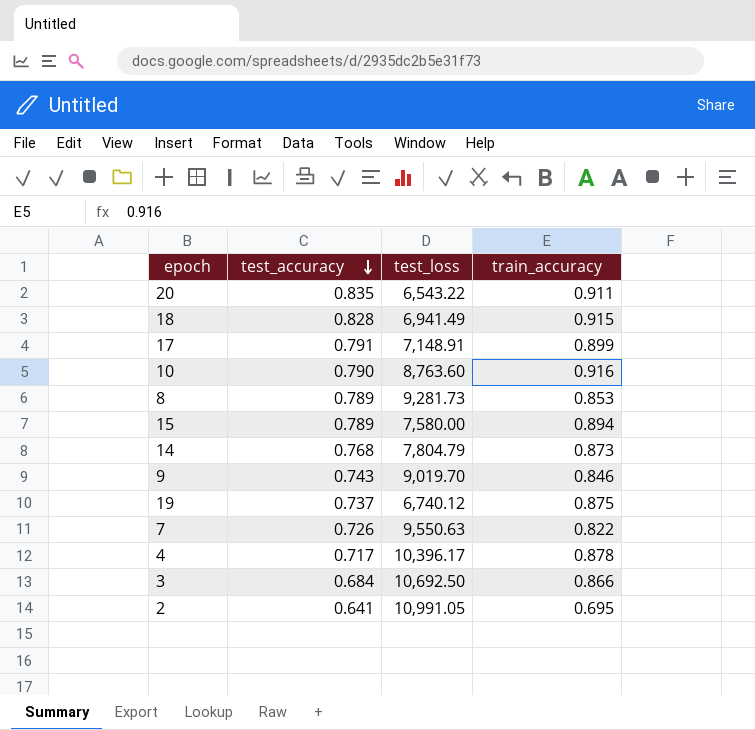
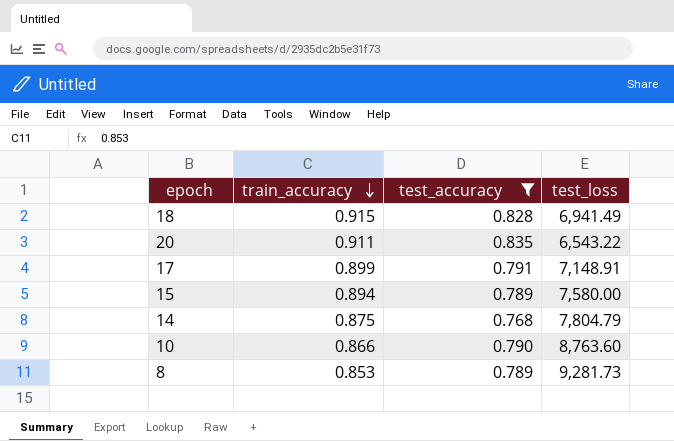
filter: none -> test_accuracy >= 0.768
row order: test_accuracy descending -> train_accuracy descending
column train_accuracy | position: 4 -> 2
14 | train_accuracy: 0.873 -> 0.875
10 | train_accuracy: 0.916 -> 0.866

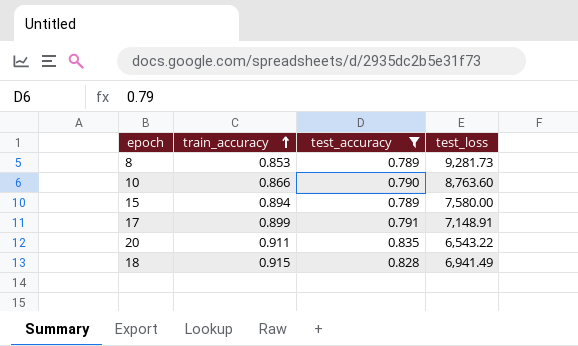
row order: train_accuracy descending -> train_accuracy ascending
row 14: 0.875 | 0.768 | 7,804.79 -> none

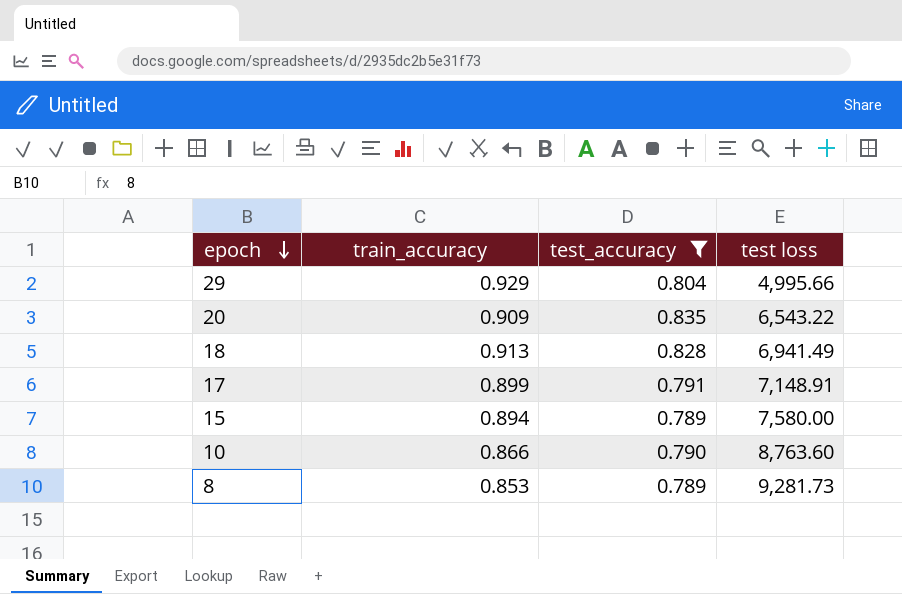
row order: train_accuracy ascending -> epoch descending
column name: test_loss -> test loss
row 29: none -> 0.929 | 0.804 | 4,995.66
20 | train_accuracy: 0.911 -> 0.909
18 | train_accuracy: 0.915 -> 0.913

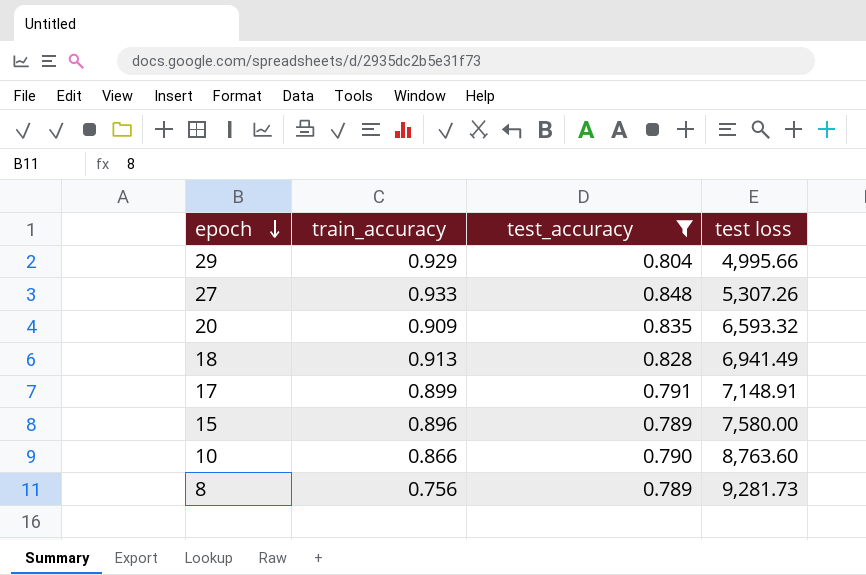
row 27: none -> 0.933 | 0.848 | 5,307.26
20 | test loss: 6,543.22 -> 6,593.32
15 | train_accuracy: 0.894 -> 0.896
8 | train_accuracy: 0.853 -> 0.756

